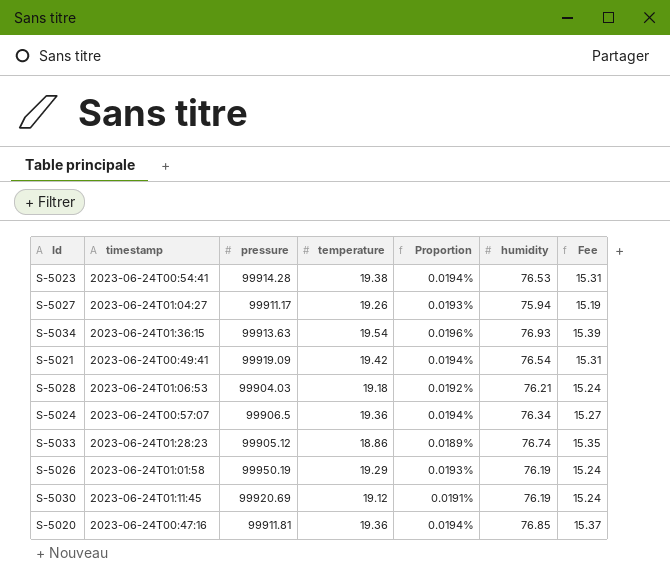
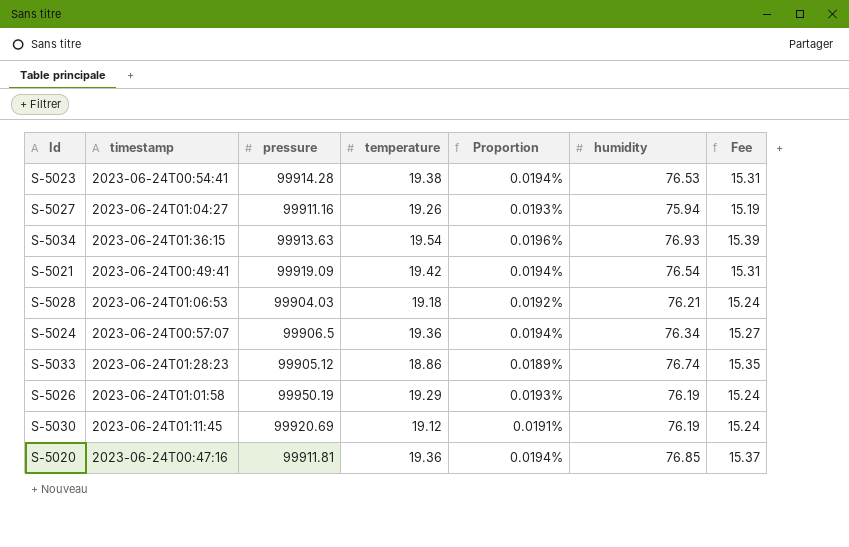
S-5027 | pressure: 99911.17 -> 99911.16

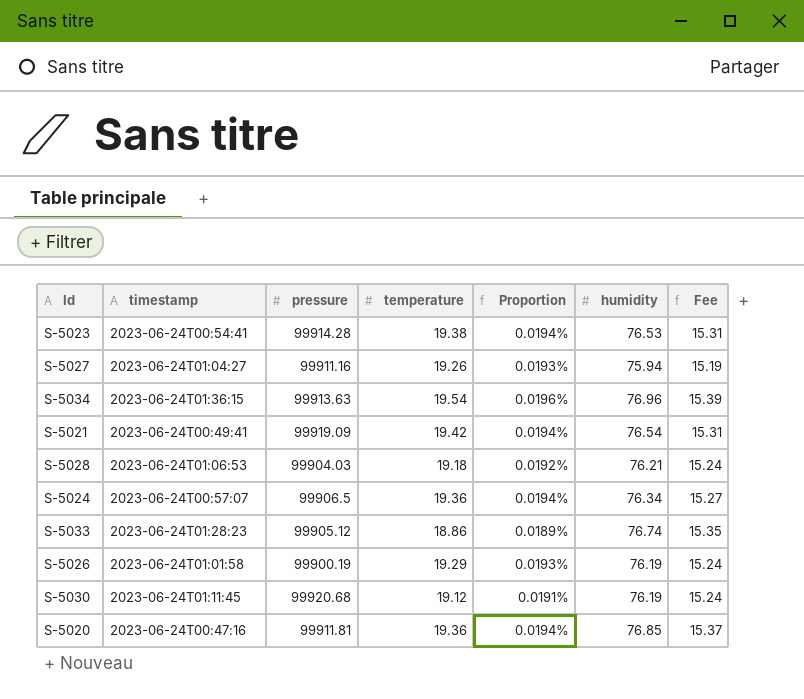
S-5034 | humidity: 76.93 -> 76.96
S-5026 | pressure: 99950.19 -> 99900.19
S-5030 | pressure: 99920.69 -> 99920.68

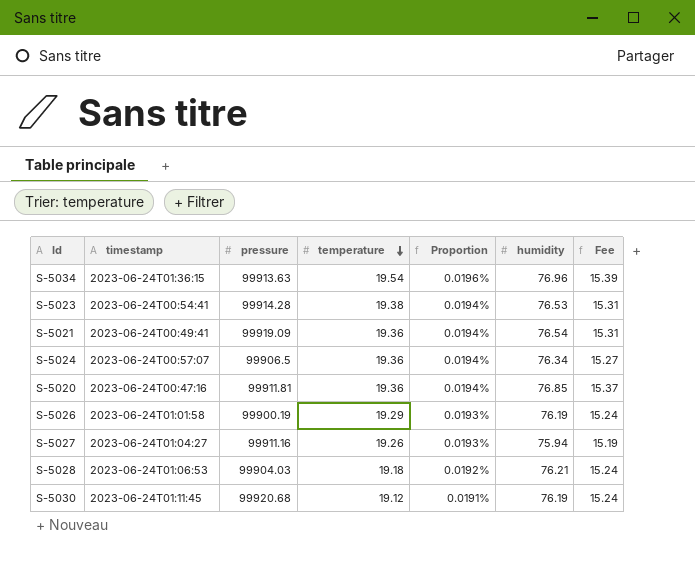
row order: none -> temperature descending
row S-5033: 2023-06-24T01:28:23 | 99905.12 | 18.86 | 0.0189% | 76.74 | 15.35 -> none
S-5021 | temperature: 19.42 -> 19.36

